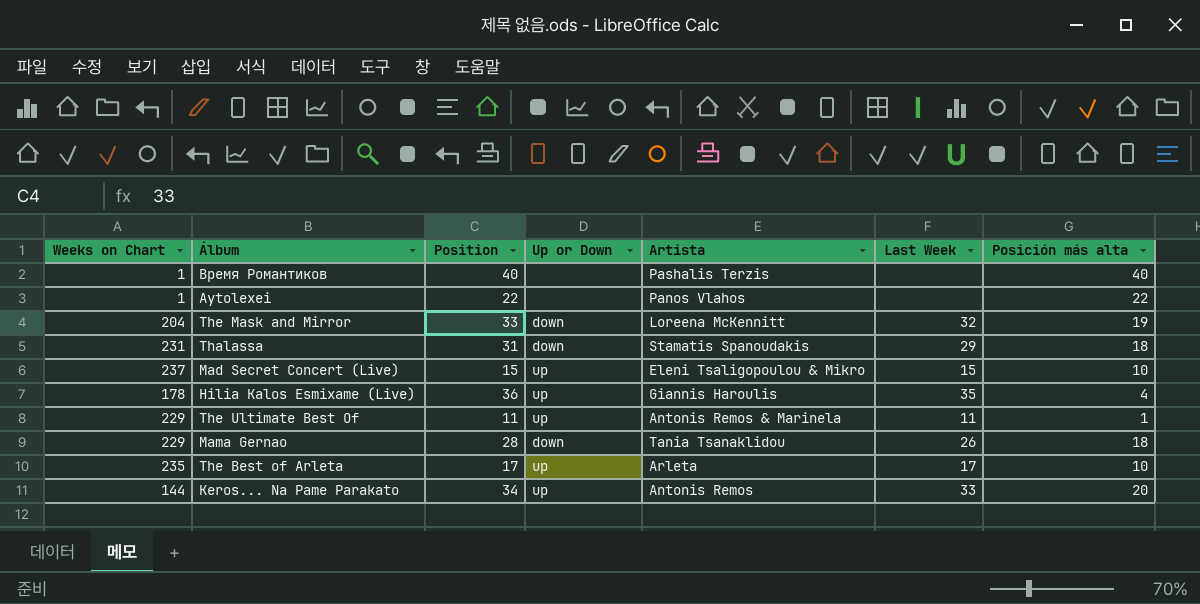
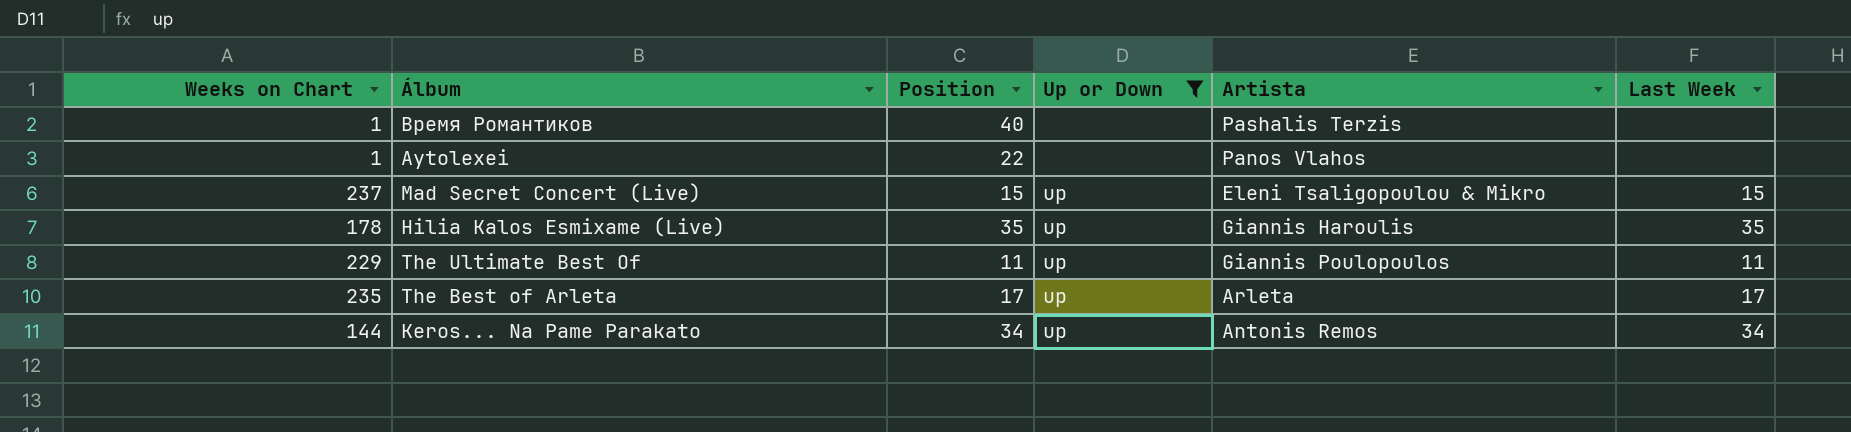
filter: none -> Up or Down != down
column Posición más alta | position: 7 -> none
Hilia Kalos Esmixame (Live) | Position: 36 -> 35
The Ultimate Best Of | Artista: Antonis Remos & Marinela -> Giannis Poulopoulos
Keros... Na Pame Parakato | Last Week: 33 -> 34

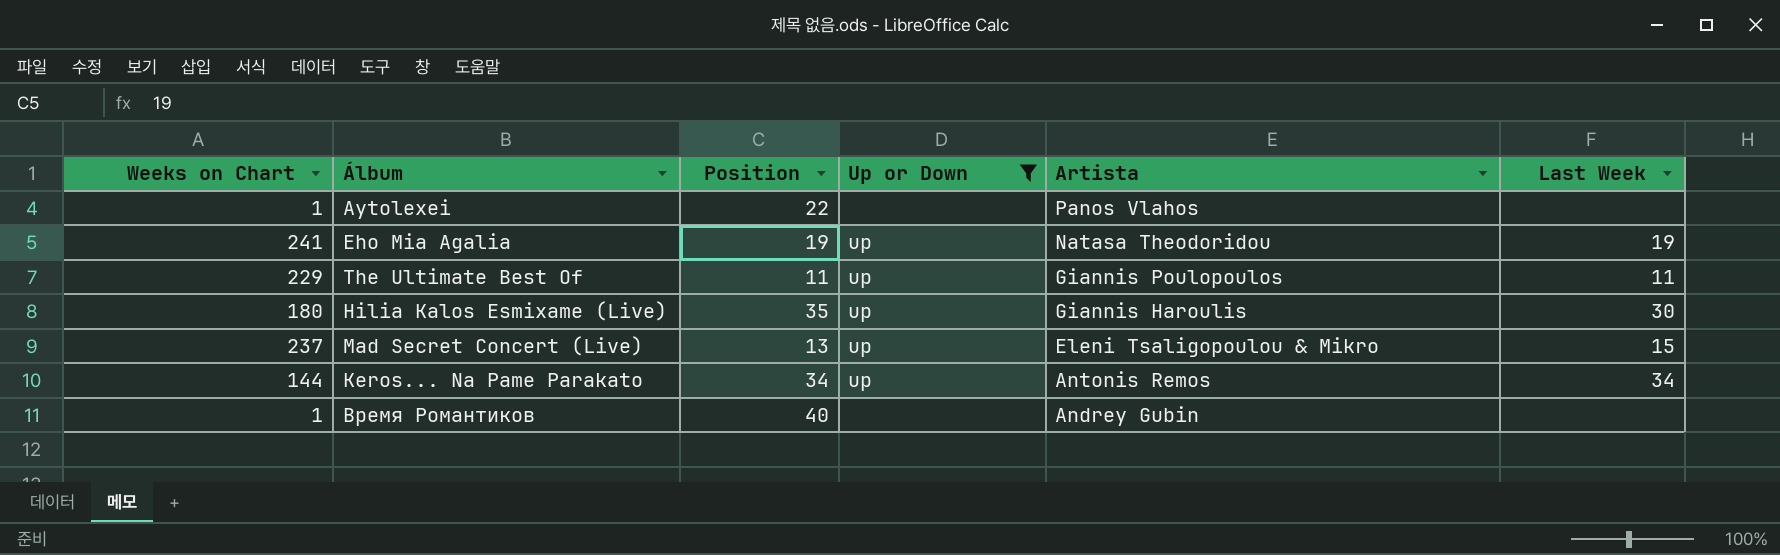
row order: none -> Artista descending
row The Best of Arleta: 235 | 17 | up | Arleta | 17 -> none
row Eho Mia Agalia: none -> 241 | 19 | up | Natasa Theodoridou | 19
Hilia Kalos Esmixame (Live) | Weeks on Chart: 178 -> 180
Hilia Kalos Esmixame (Live) | Last Week: 35 -> 30
Mad Secret Concert (Live) | Position: 15 -> 13
Время Романтиков | Artista: Pashalis Terzis -> Andrey Gubin

